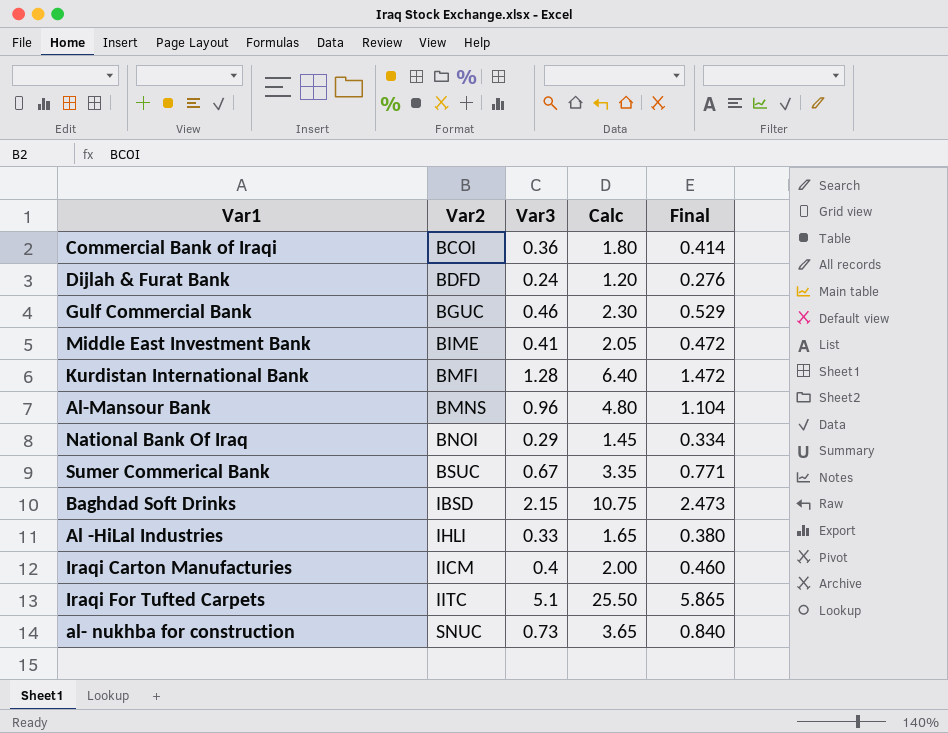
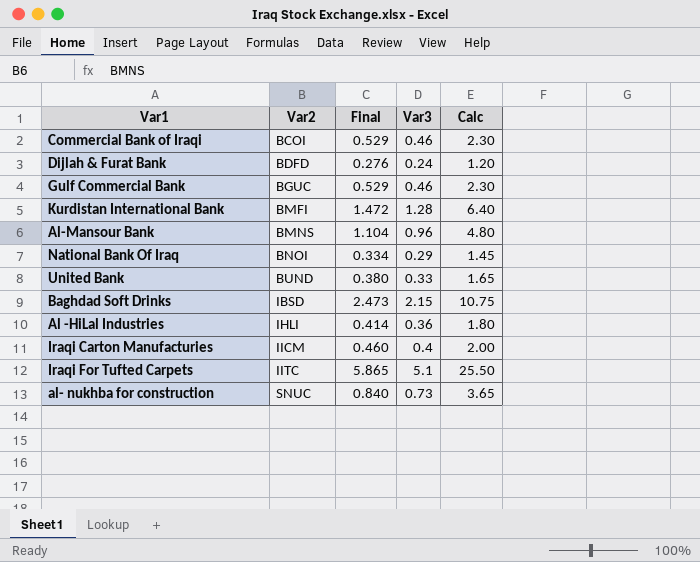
column Final | position: 5 -> 3
row Middle East Investment Bank: BIME | 0.41 | 2.05 | 0.472 -> none
row Sumer Commerical Bank: BSUC | 0.67 | 3.35 | 0.771 -> none
Commercial Bank of Iraqi | Final: 0.414 -> 0.529
Commercial Bank of Iraqi | Var3: 0.36 -> 0.46
Commercial Bank of Iraqi | Calc: 1.80 -> 2.30
row United Bank: none -> BUND | 0.380 | 0.33 | 1.65
Al -HiLal Industries | Final: 0.380 -> 0.414
Al -HiLal Industries | Var3: 0.33 -> 0.36
Al -HiLal Industries | Calc: 1.65 -> 1.80

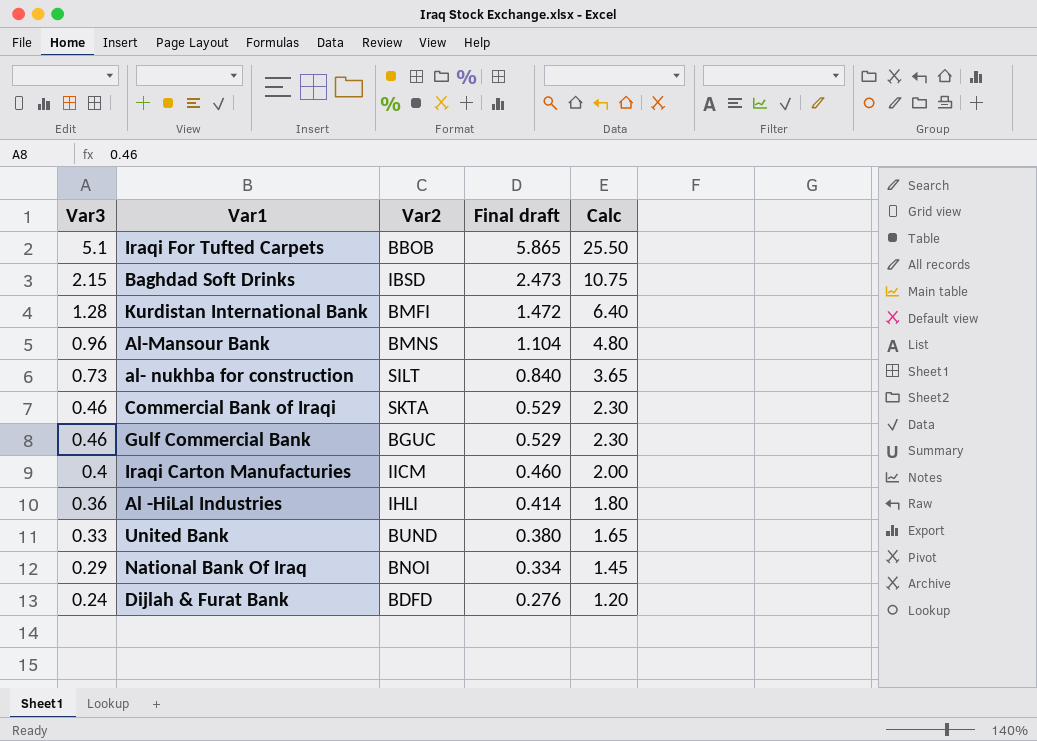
row order: Var2 ascending -> Var3 descending
column Var3 | position: 4 -> 1
column name: Final -> Final draft
Iraqi For Tufted Carpets | Var2: IITC -> BBOB
al- nukhba for construction | Var2: SNUC -> SILT
Commercial Bank of Iraqi | Var2: BCOI -> SKTA

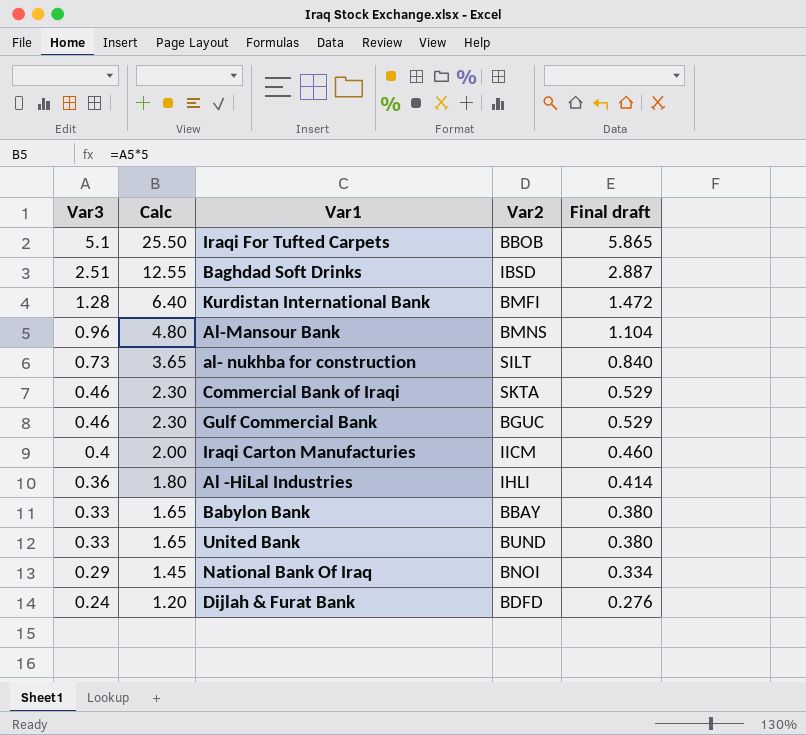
column Calc | position: 5 -> 2
Baghdad Soft Drinks | Var3: 2.15 -> 2.51
Baghdad Soft Drinks | Calc: 10.75 -> 12.55
Baghdad Soft Drinks | Final draft: 2.473 -> 2.887
row Babylon Bank: none -> 0.33 | 1.65 | BBAY | 0.380

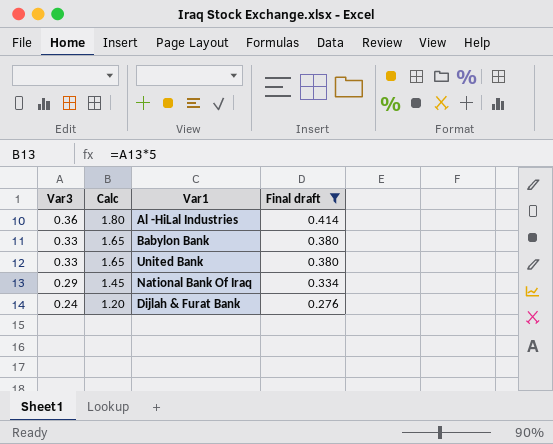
filter: none -> Final draft <= 0.414
column Var2 | position: 4 -> none

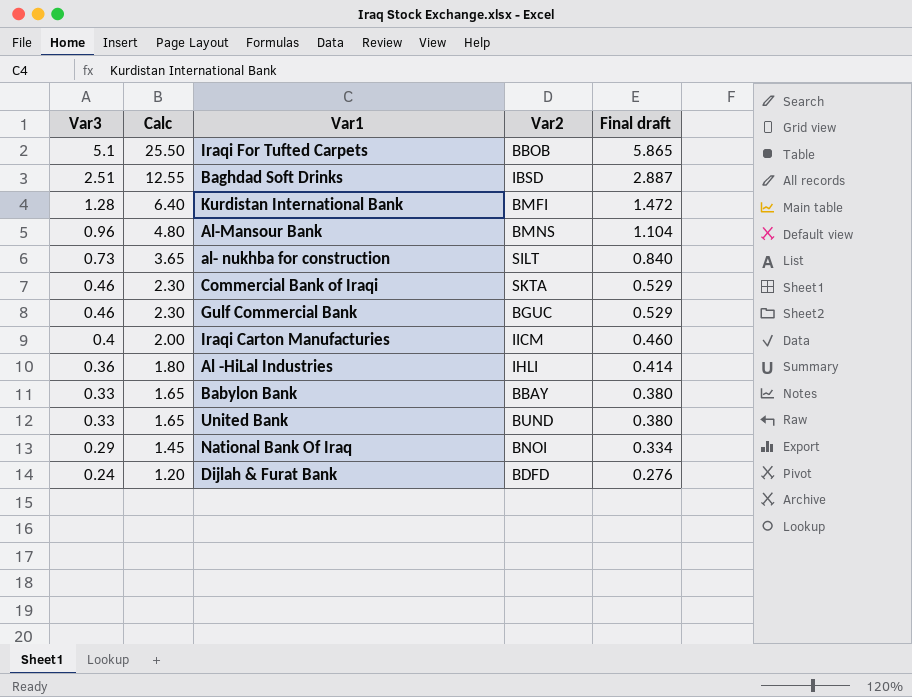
filter: Final draft <= 0.414 -> none
column Var2 | position: none -> 4

